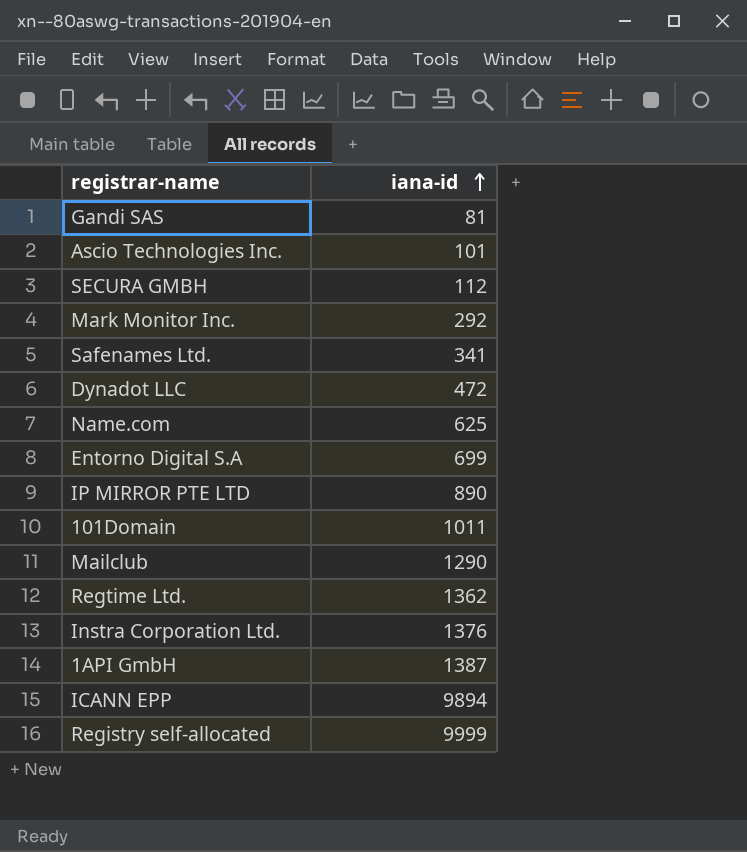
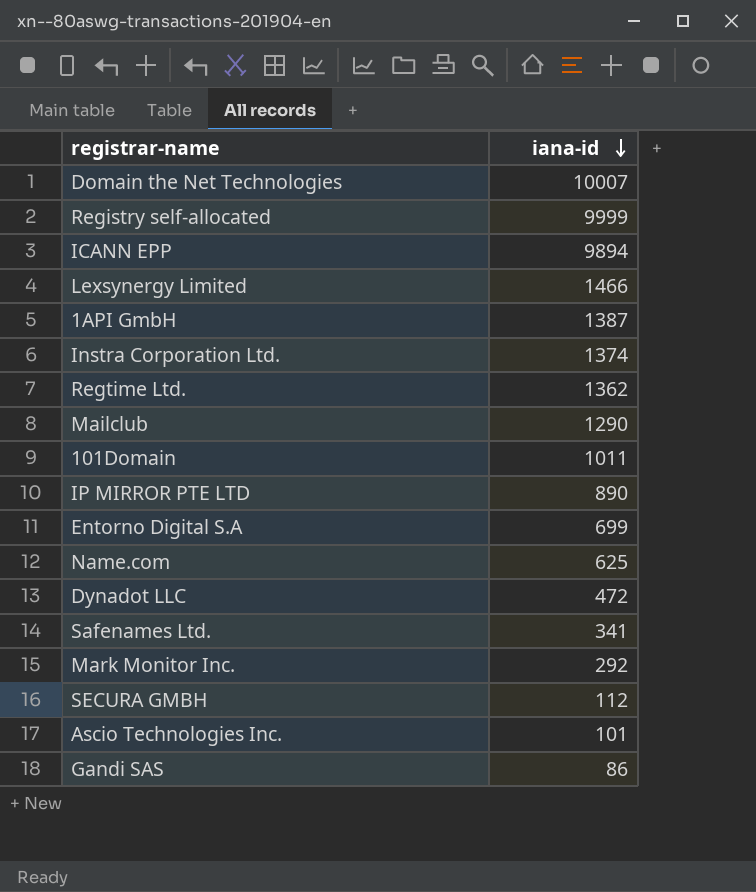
row order: iana-id ascending -> iana-id descending
row Domain the Net Technologies: none -> 10007
row Lexsynergy Limited: none -> 1466
Instra Corporation Ltd. | iana-id: 1376 -> 1374
Gandi SAS | iana-id: 81 -> 86

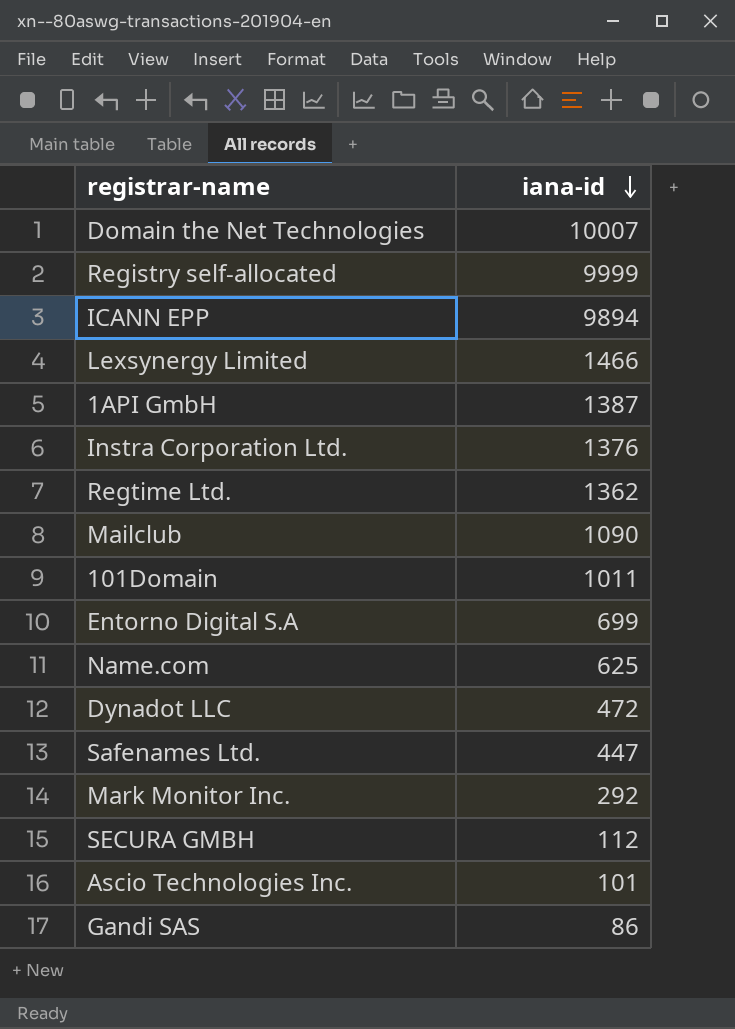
row IP MIRROR PTE LTD: 890 -> none
Instra Corporation Ltd. | iana-id: 1374 -> 1376
Mailclub | iana-id: 1290 -> 1090
Safenames Ltd. | iana-id: 341 -> 447

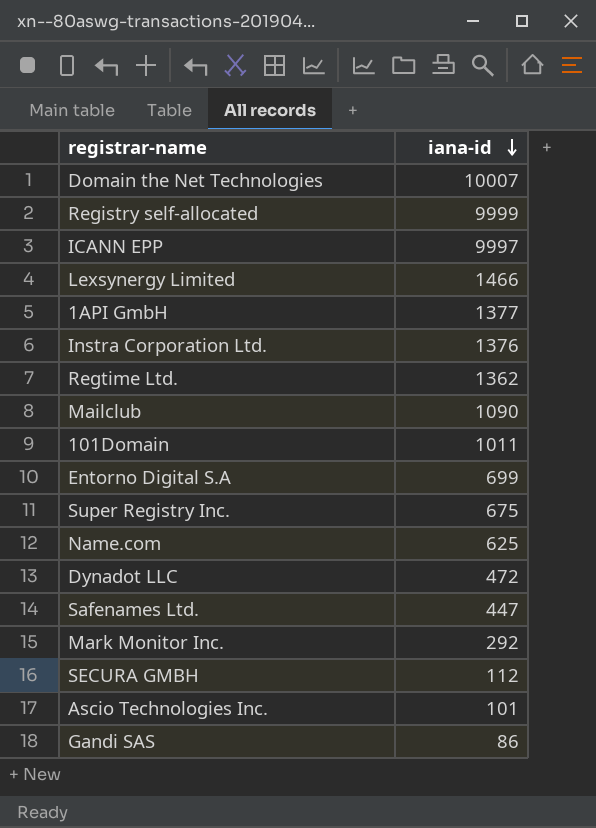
ICANN EPP | iana-id: 9894 -> 9997
1API GmbH | iana-id: 1387 -> 1377
row Super Registry Inc.: none -> 675

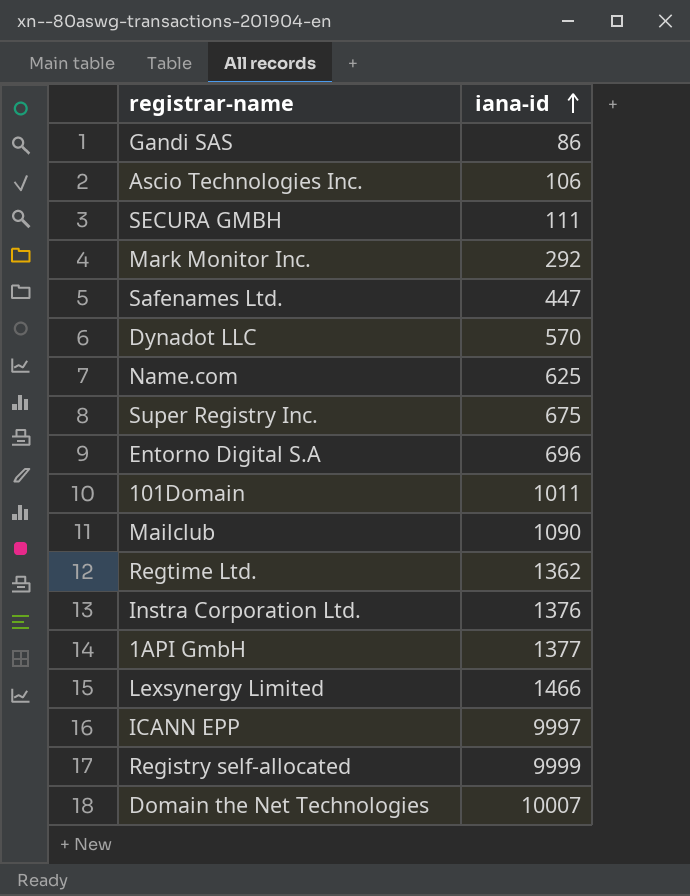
row order: iana-id descending -> iana-id ascending
Ascio Technologies Inc. | iana-id: 101 -> 106
SECURA GMBH | iana-id: 112 -> 111
Dynadot LLC | iana-id: 472 -> 570
Entorno Digital S.A | iana-id: 699 -> 696

